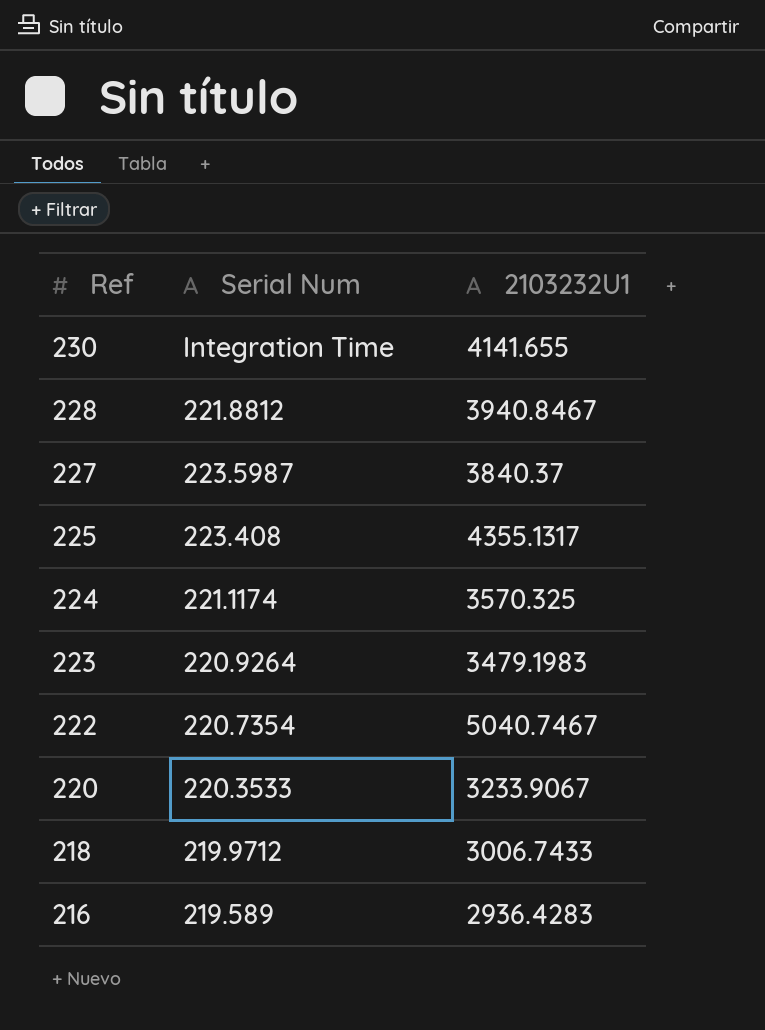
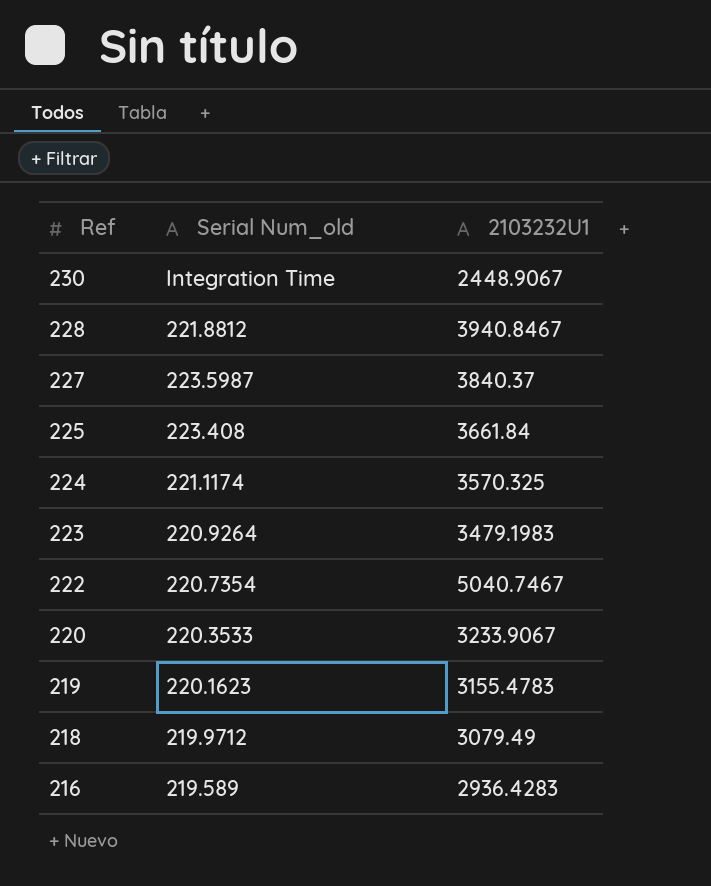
column name: Serial Num -> Serial Num_old
230 | 2103232U1: 4141.655 -> 2448.9067
225 | 2103232U1: 4355.1317 -> 3661.84
row 219: none -> 220.1623 | 3155.4783
218 | 2103232U1: 3006.7433 -> 3079.49

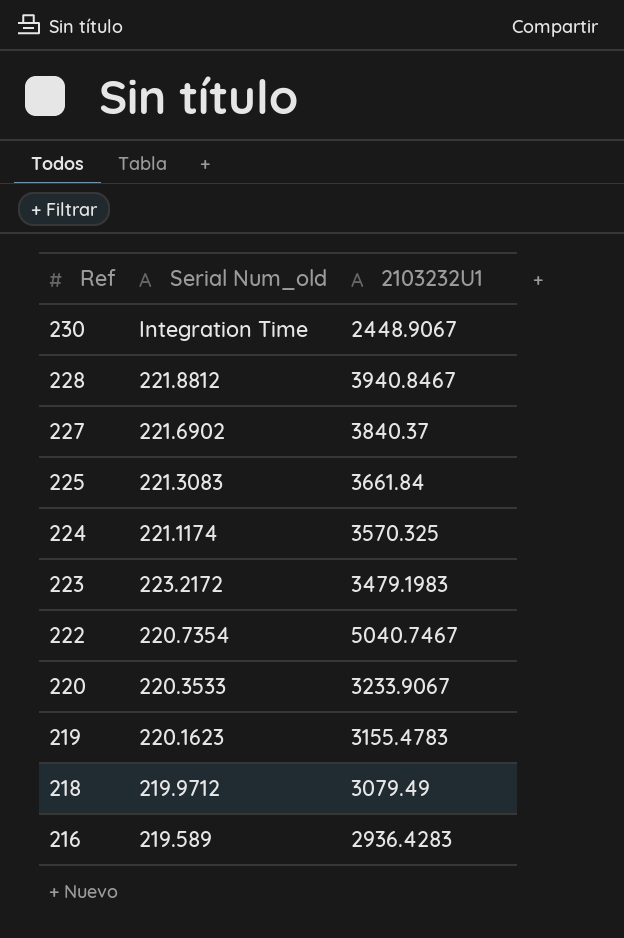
227 | Serial Num_old: 223.5987 -> 221.6902
225 | Serial Num_old: 223.408 -> 221.3083
223 | Serial Num_old: 220.9264 -> 223.2172

